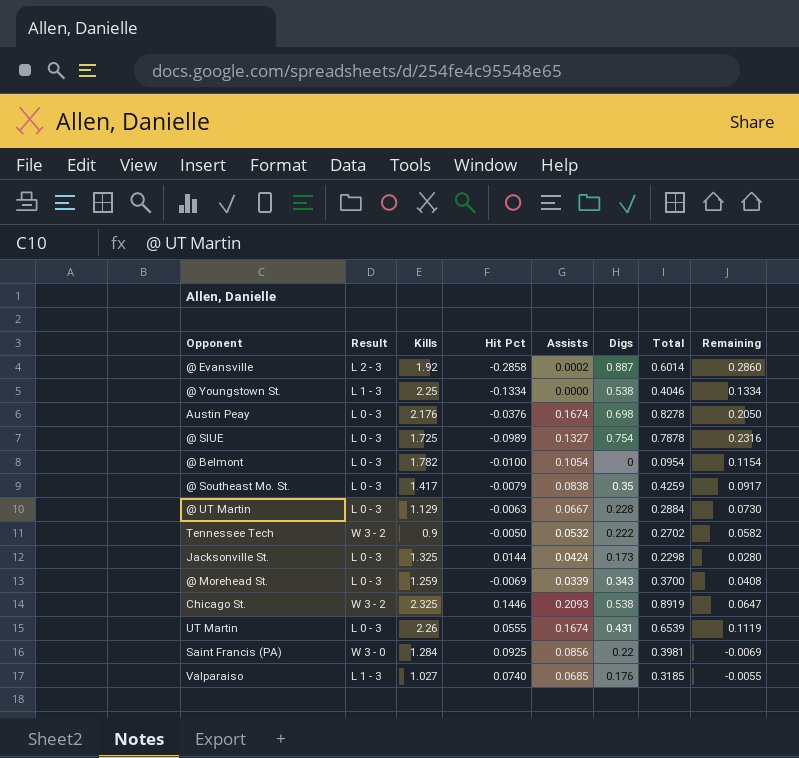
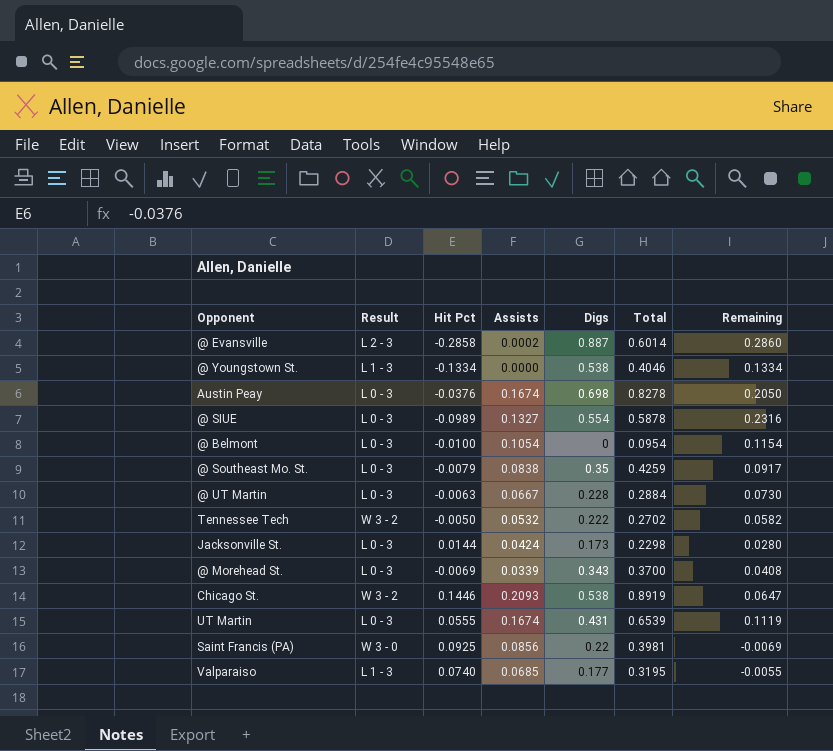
column Kills | position: 3 -> none
@ SIUE | Digs: 0.754 -> 0.554
@ SIUE | Total: 0.7878 -> 0.5878
Valparaiso | Digs: 0.176 -> 0.177
Valparaiso | Total: 0.3185 -> 0.3195

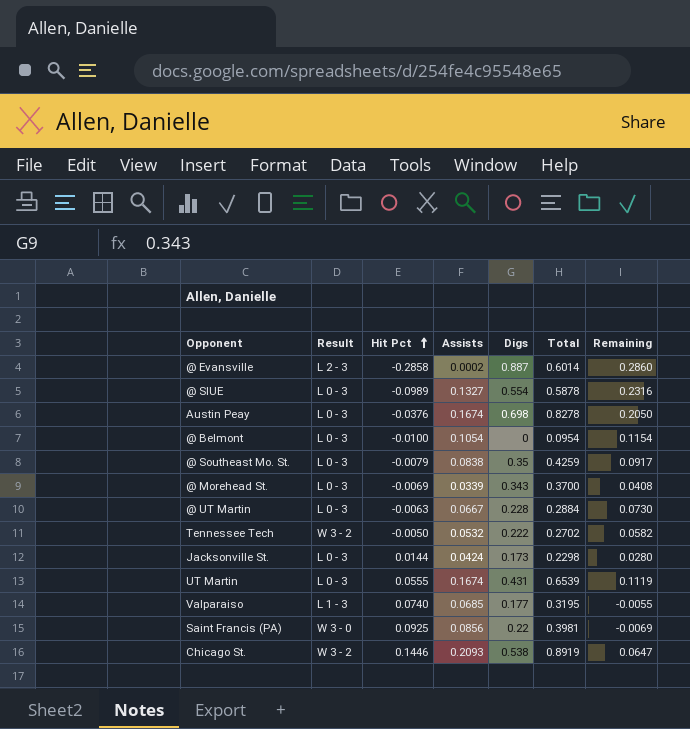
row order: none -> Hit Pct ascending
row @ Youngstown St.: L 1 - 3 | -0.1334 | 0.0000 | 0.538 | 0.4046 | 0.1334 -> none

